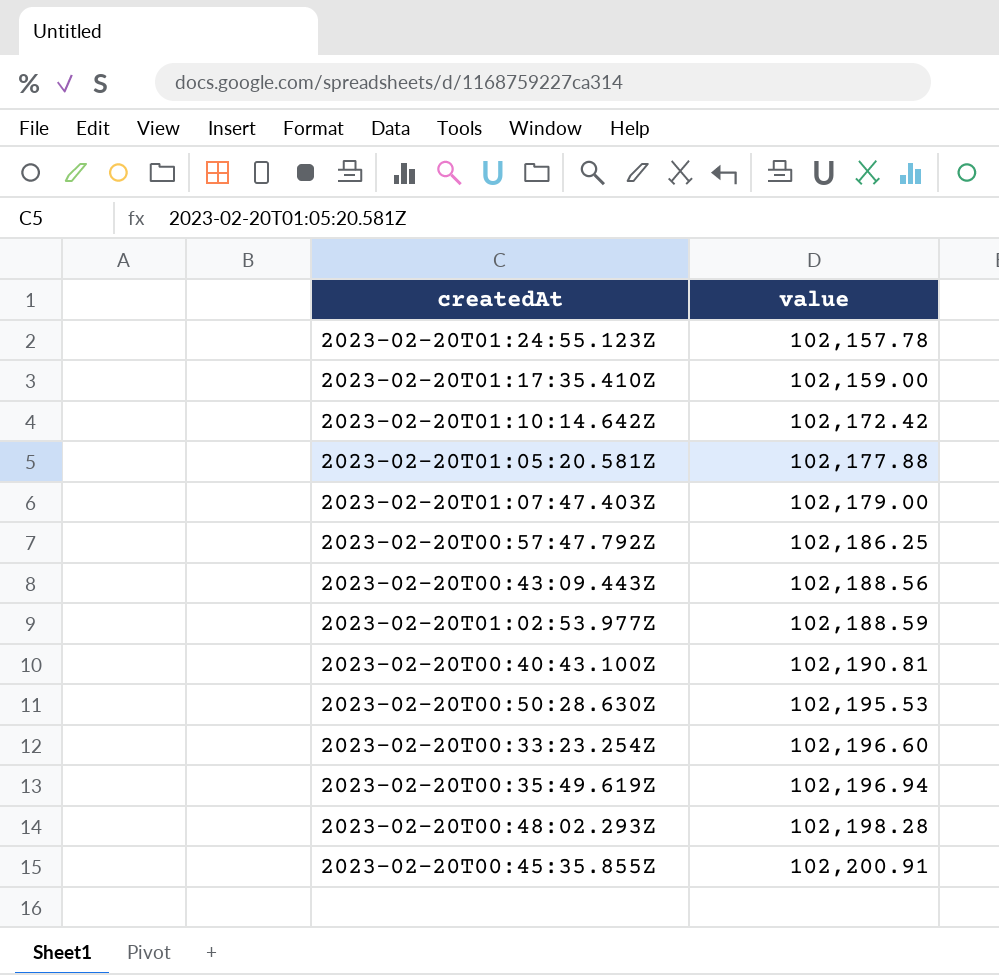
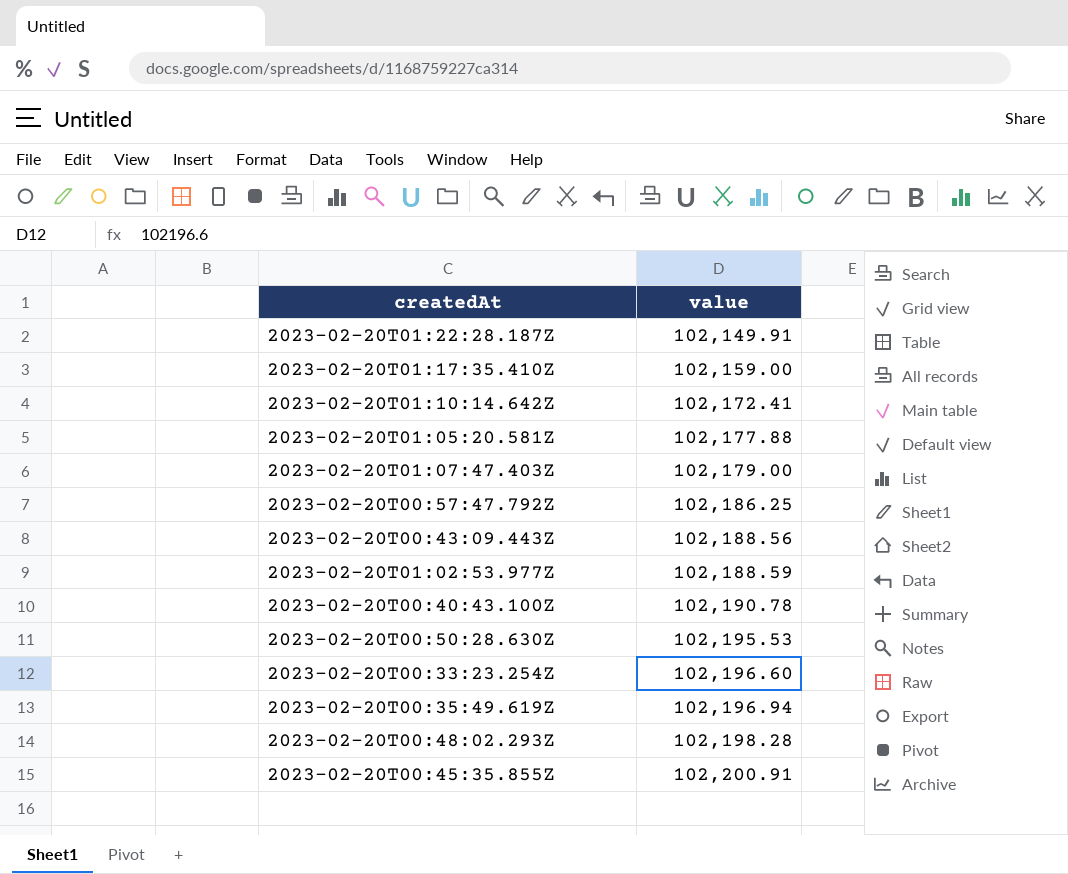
row 2023-02-20T01:24:55.123Z: 102,157.78 -> none
row 2023-02-20T01:22:28.187Z: none -> 102,149.91
2023-02-20T01:10:14.642Z | value: 102,172.42 -> 102,172.41
2023-02-20T00:40:43.100Z | value: 102,190.81 -> 102,190.78

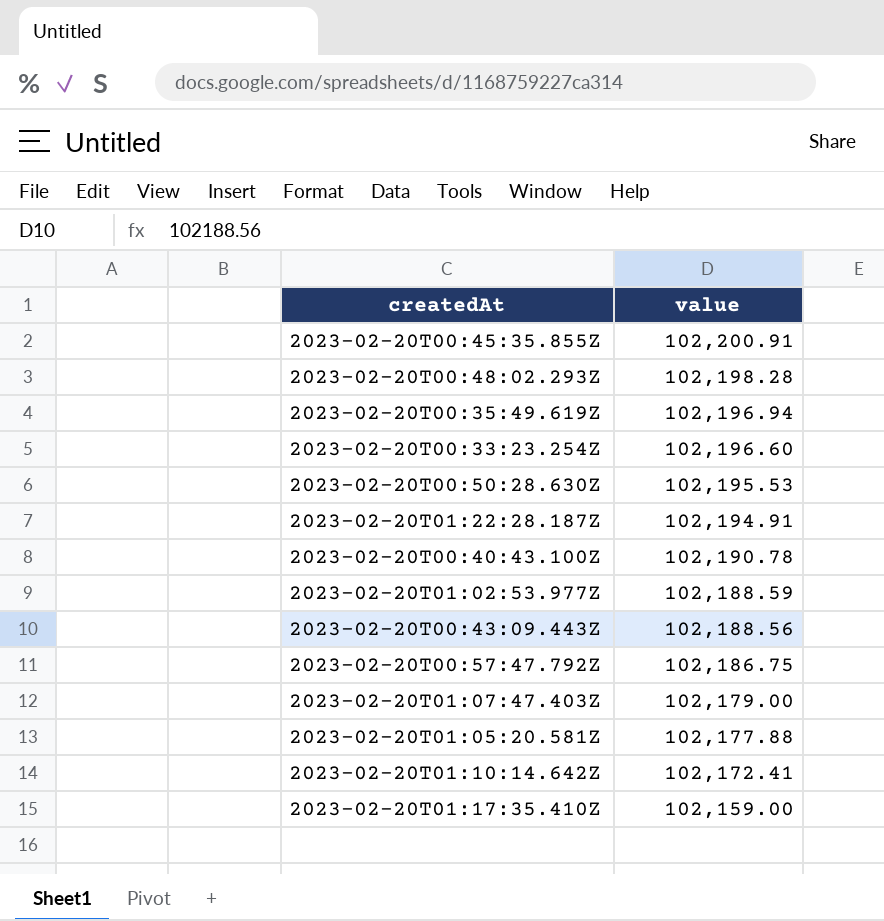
row order: value ascending -> value descending
2023-02-20T01:22:28.187Z | value: 102,149.91 -> 102,194.91
2023-02-20T00:57:47.792Z | value: 102,186.25 -> 102,186.75

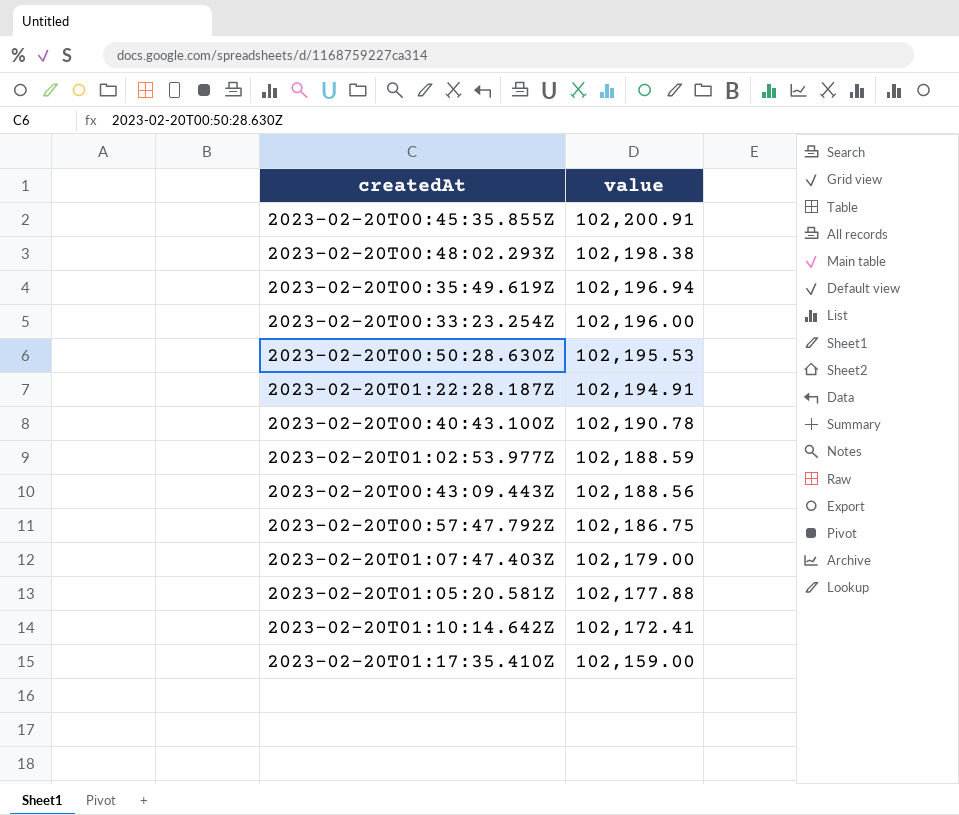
2023-02-20T00:48:02.293Z | value: 102,198.28 -> 102,198.38
2023-02-20T00:33:23.254Z | value: 102,196.60 -> 102,196.00

